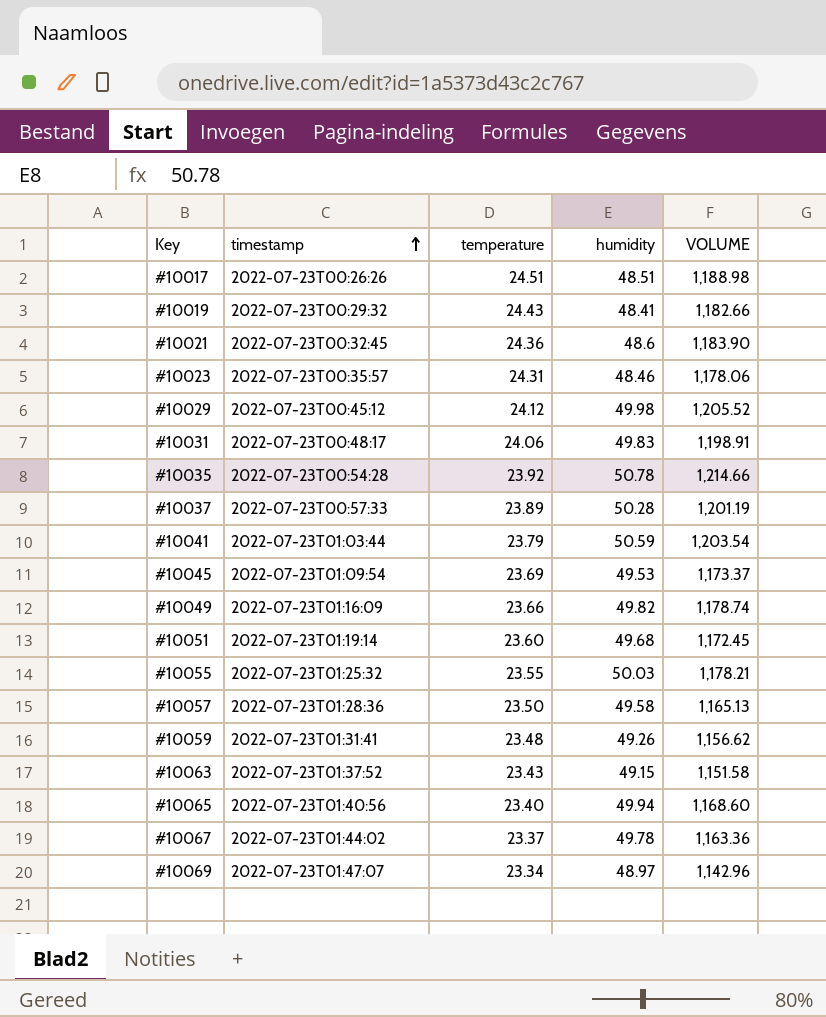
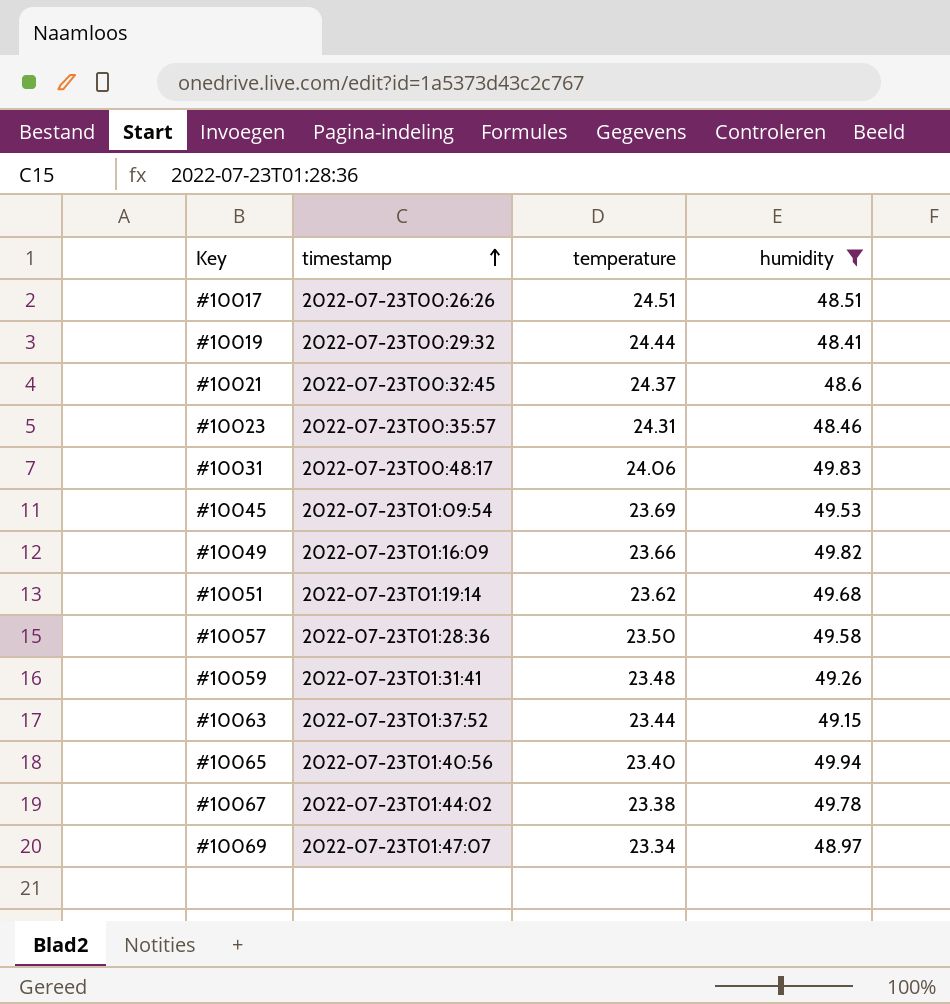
filter: none -> humidity <= 49.94
column VOLUME | formula: [temperature] * [humidity] -> none
#10019 | temperature: 24.43 -> 24.44
#10021 | temperature: 24.36 -> 24.37
#10051 | temperature: 23.60 -> 23.62
#10063 | temperature: 23.43 -> 23.44
#10067 | temperature: 23.37 -> 23.38

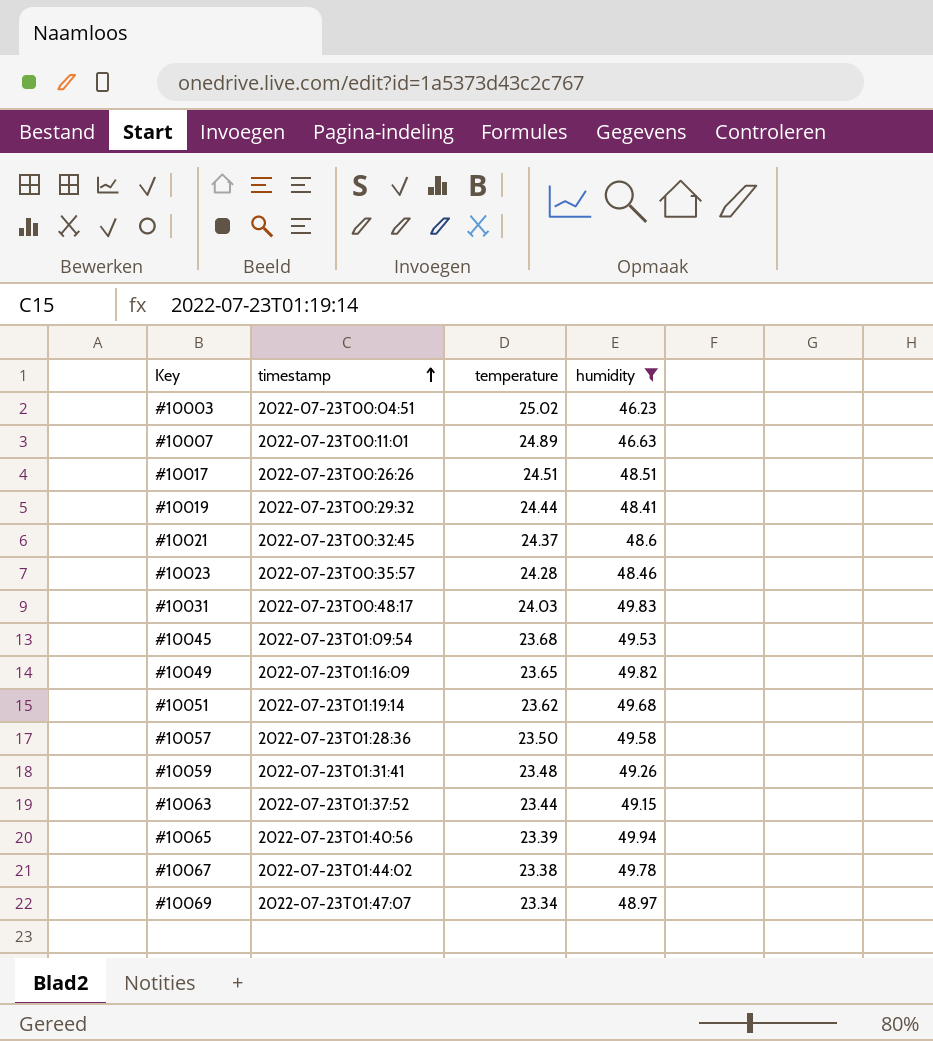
row #10003: none -> 2022-07-23T00:04:51 | 25.02 | 46.23
row #10007: none -> 2022-07-23T00:11:01 | 24.89 | 46.63
#10023 | temperature: 24.31 -> 24.28
#10031 | temperature: 24.06 -> 24.03
#10045 | temperature: 23.69 -> 23.68
#10049 | temperature: 23.66 -> 23.65
#10065 | temperature: 23.40 -> 23.39

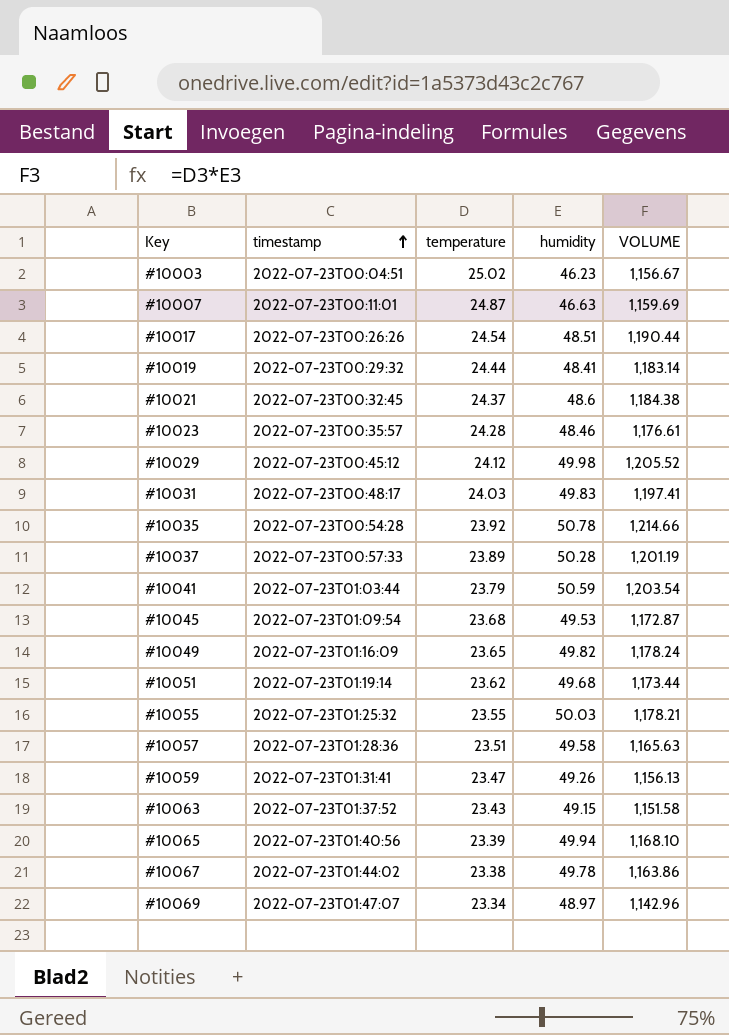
filter: humidity <= 49.94 -> none
column VOLUME | formula: none -> [temperature] * [humidity]
#10007 | temperature: 24.89 -> 24.87
#10017 | temperature: 24.51 -> 24.54
#10057 | temperature: 23.50 -> 23.51
#10059 | temperature: 23.48 -> 23.47
#10063 | temperature: 23.44 -> 23.43

